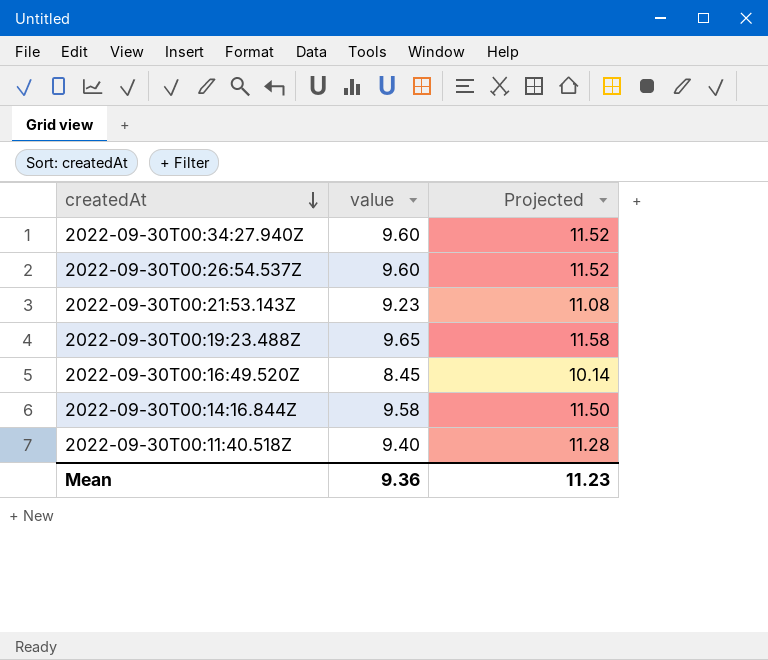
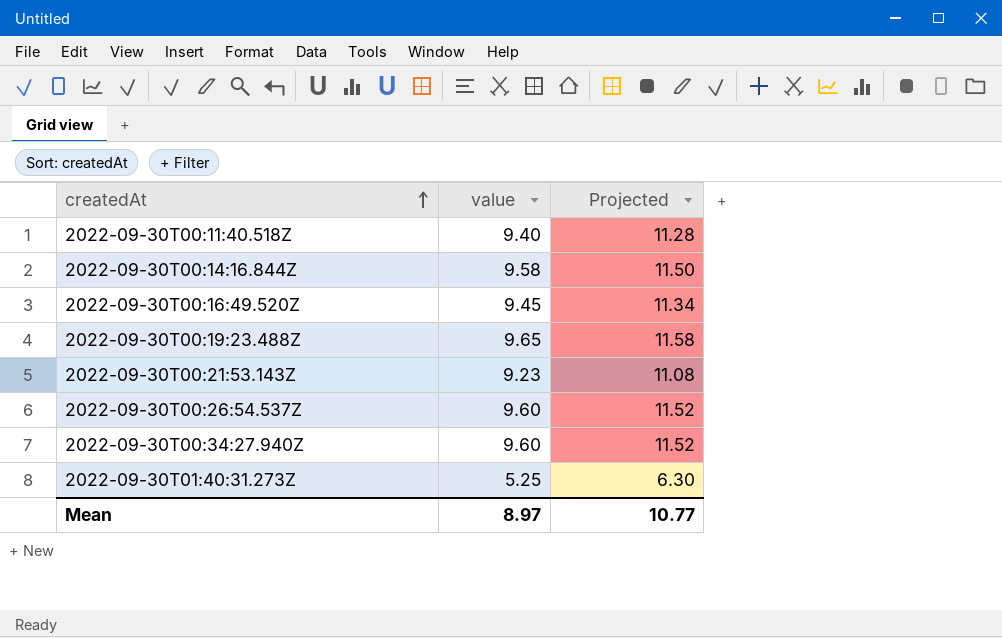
row order: createdAt descending -> createdAt ascending
2022-09-30T00:16:49.520Z | value: 8.45 -> 9.45
2022-09-30T00:16:49.520Z | Projected: 10.14 -> 11.34
row 2022-09-30T01:40:31.273Z: none -> 5.25 | 6.30
Mean | value: 9.36 -> 8.97
Mean | Projected: 11.23 -> 10.77

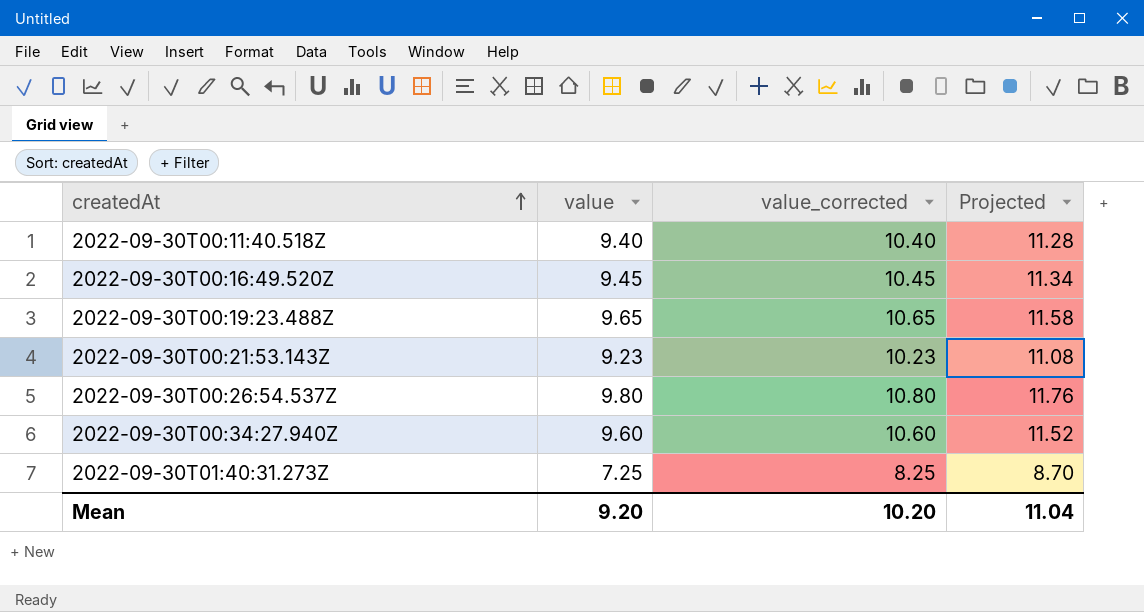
column value_corrected | formula: none -> [value] + 1
row 2022-09-30T00:14:16.844Z: 9.58 | 11.50 -> none
2022-09-30T00:26:54.537Z | value: 9.60 -> 9.80
2022-09-30T00:26:54.537Z | Projected: 11.52 -> 11.76
2022-09-30T01:40:31.273Z | value: 5.25 -> 7.25
2022-09-30T01:40:31.273Z | Projected: 6.30 -> 8.70
Mean | value: 8.97 -> 9.20
Mean | Projected: 10.77 -> 11.04

